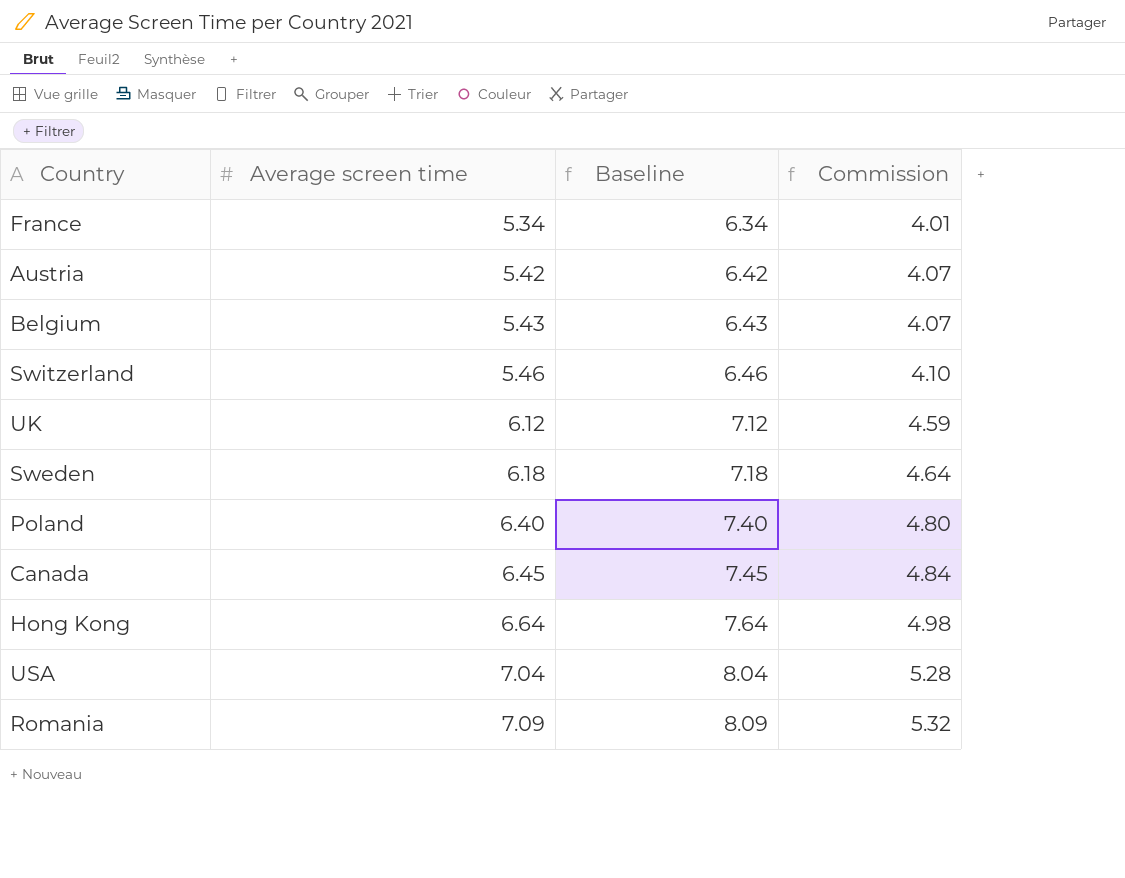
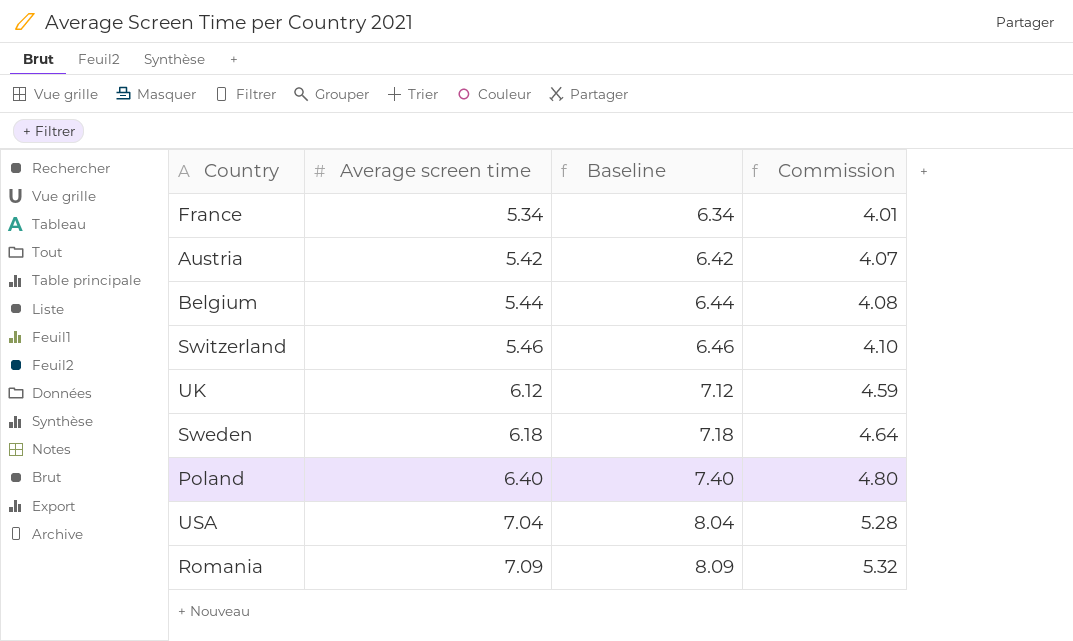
row Canada: 6.45 | 7.45 | 4.84 -> none
row Hong Kong: 6.64 | 7.64 | 4.98 -> none
Belgium | Average screen time: 5.43 -> 5.44
Belgium | Baseline: 6.43 -> 6.44
Belgium | Commission: 4.07 -> 4.08

